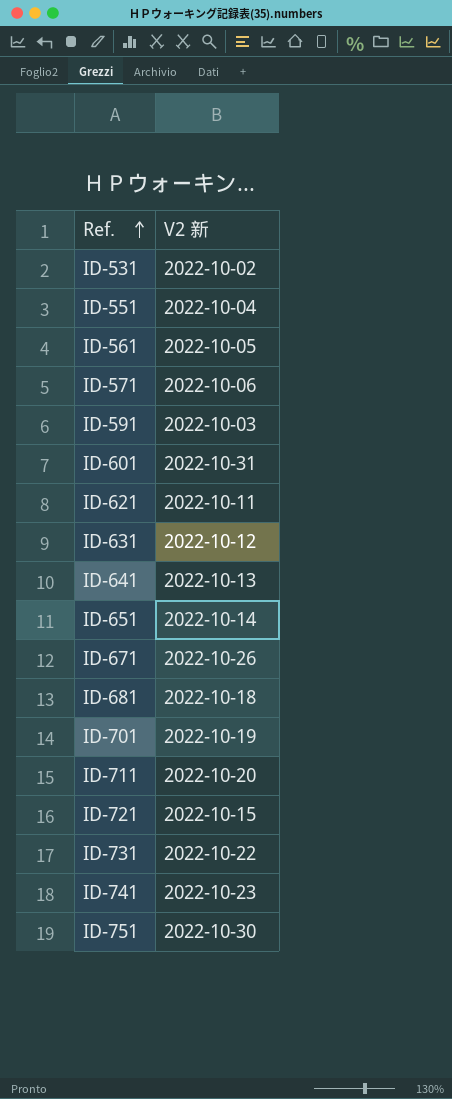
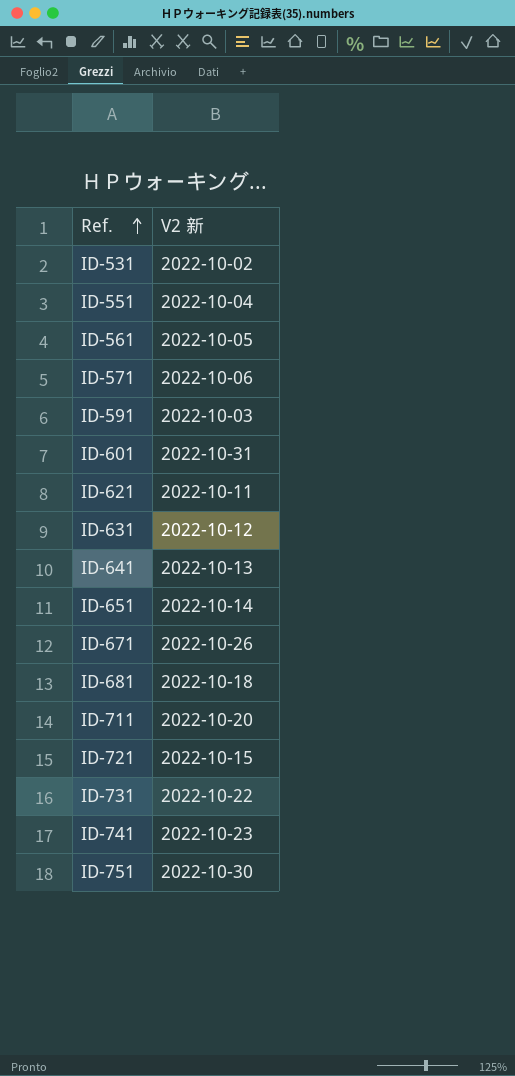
row ID-701: 2022-10-19 -> none

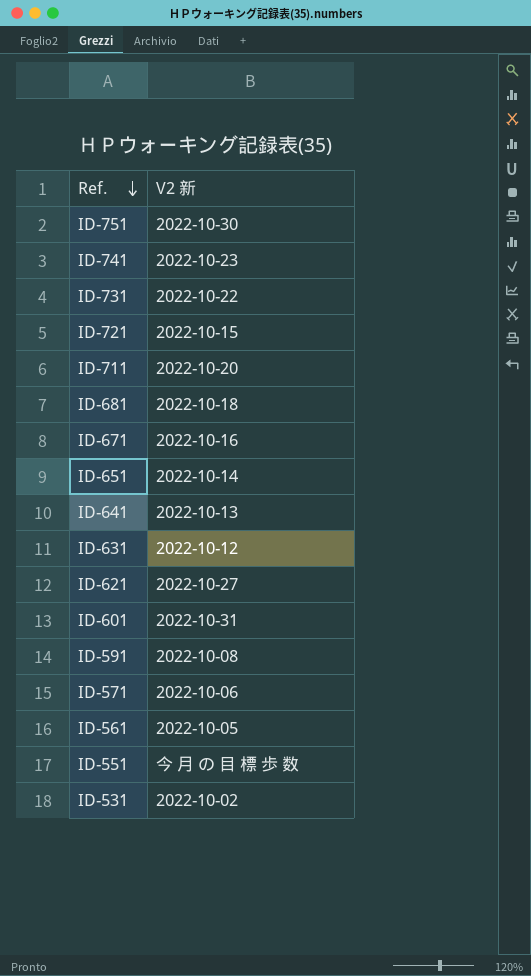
row order: Ref. ascending -> Ref. descending
ID-671 | V2 新: 2022-10-26 -> 2022-10-16
ID-621 | V2 新: 2022-10-11 -> 2022-10-27
ID-591 | V2 新: 2022-10-03 -> 2022-10-08
ID-551 | V2 新: 2022-10-04 -> 今 月 の 目 標 歩 数

